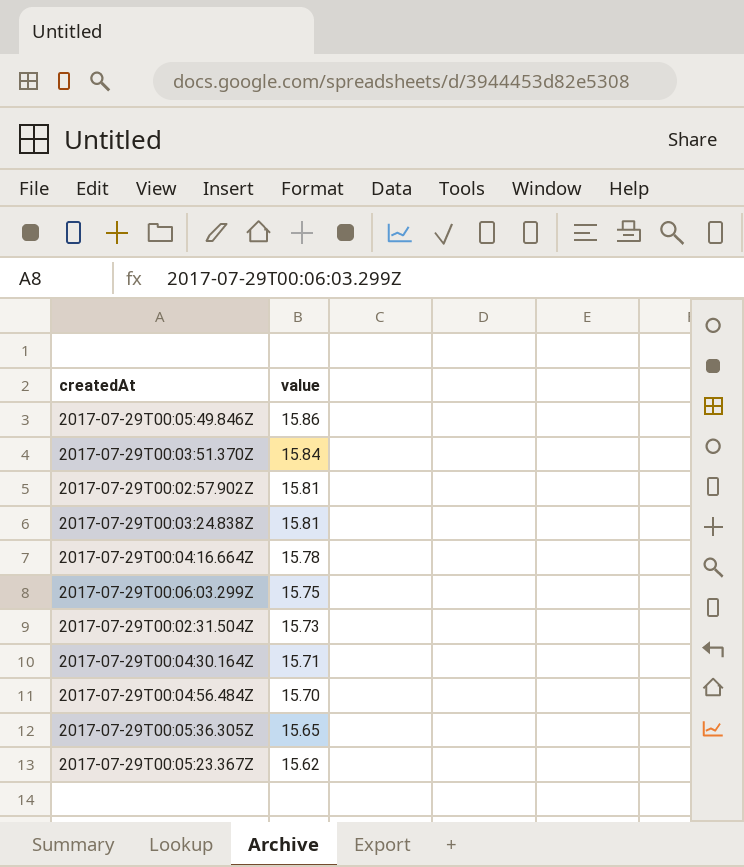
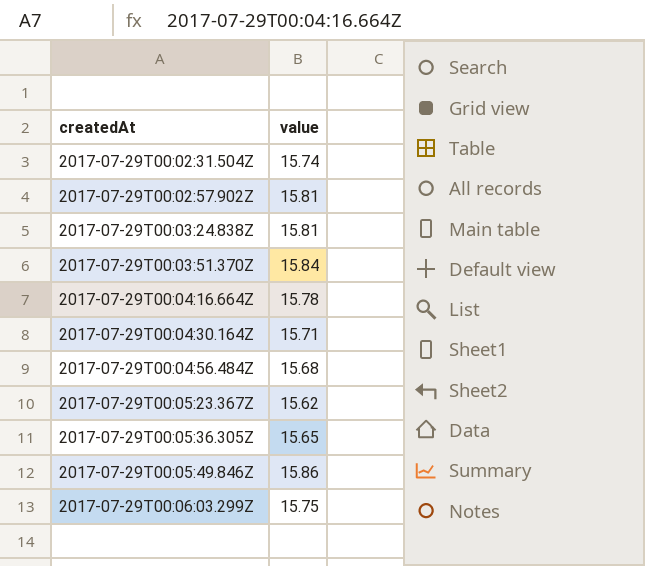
row order: value descending -> createdAt ascending
2017-07-29T00:02:31.504Z | value: 15.73 -> 15.74
2017-07-29T00:04:56.484Z | value: 15.70 -> 15.68

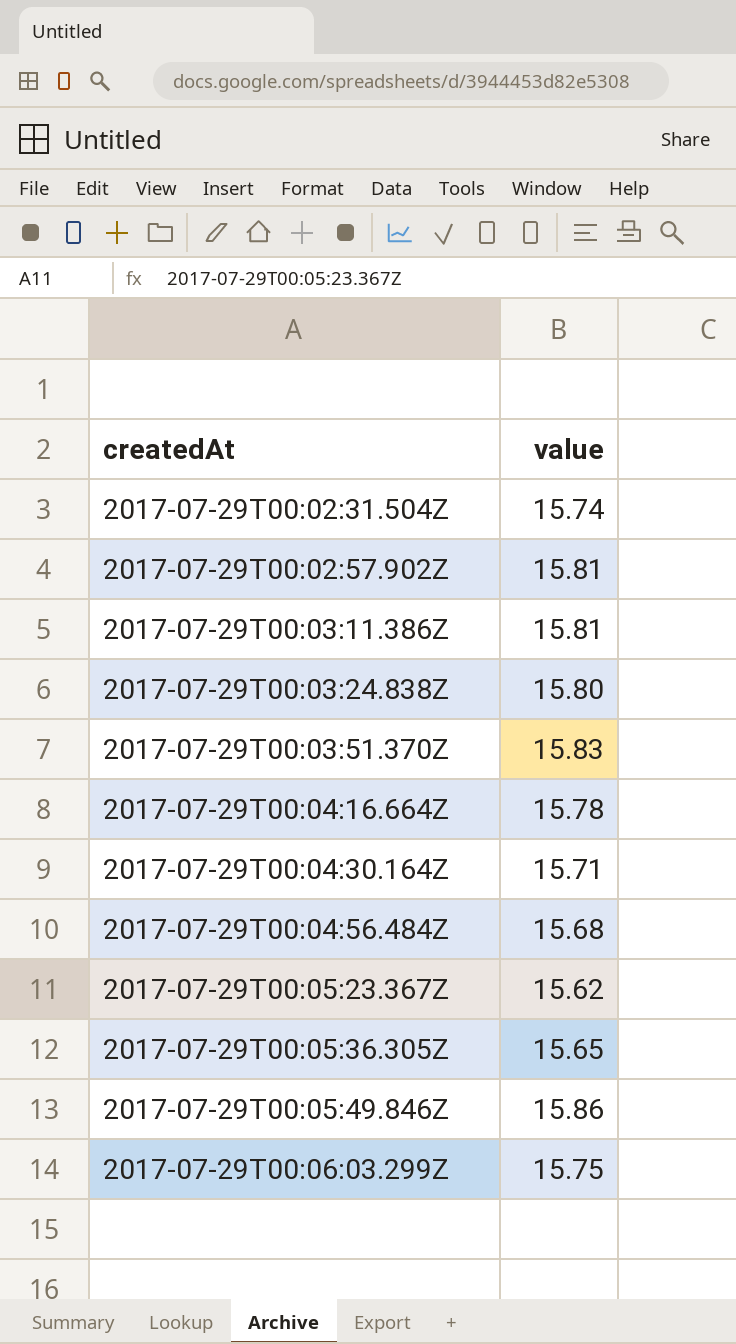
row 2017-07-29T00:03:11.386Z: none -> 15.81
2017-07-29T00:03:24.838Z | value: 15.81 -> 15.80
2017-07-29T00:03:51.370Z | value: 15.84 -> 15.83

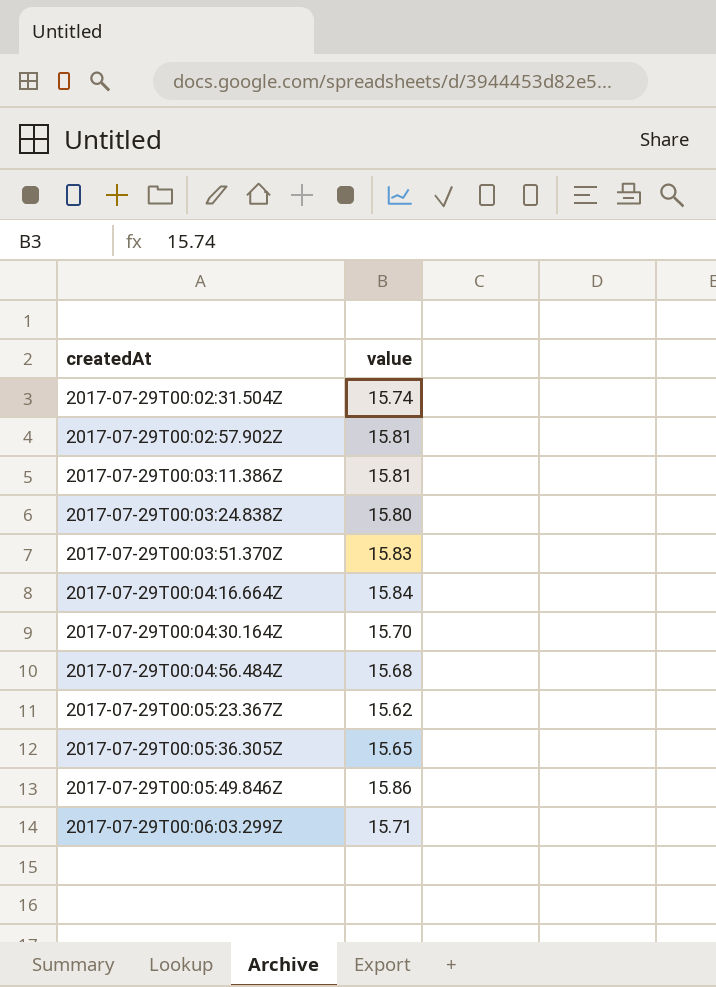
2017-07-29T00:04:16.664Z | value: 15.78 -> 15.84
2017-07-29T00:04:30.164Z | value: 15.71 -> 15.70
2017-07-29T00:06:03.299Z | value: 15.75 -> 15.71

